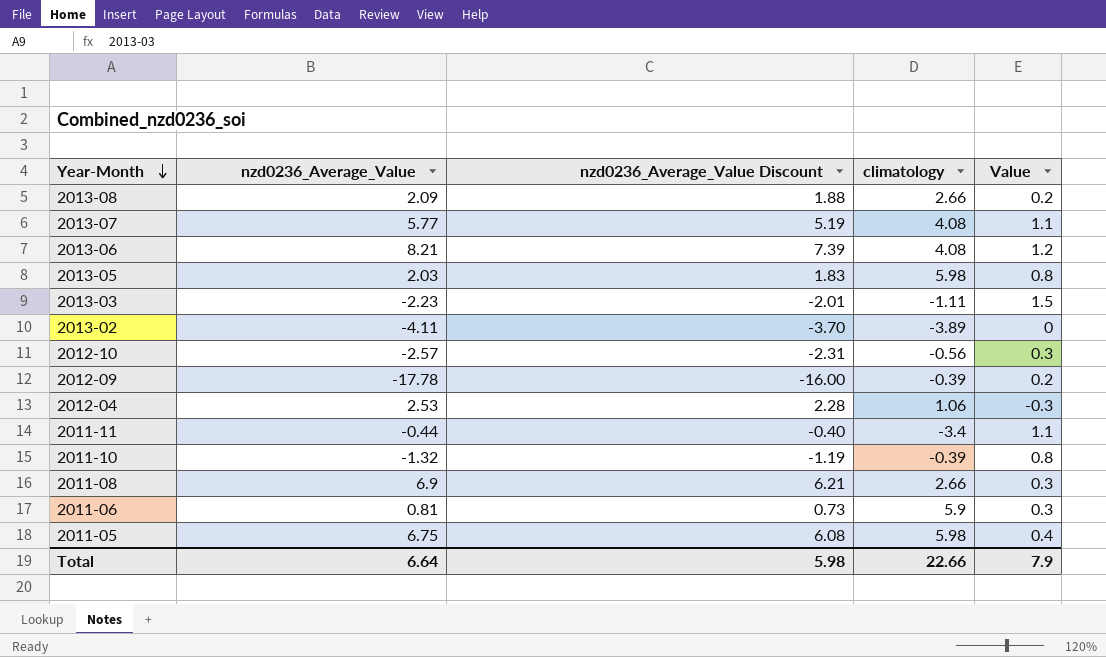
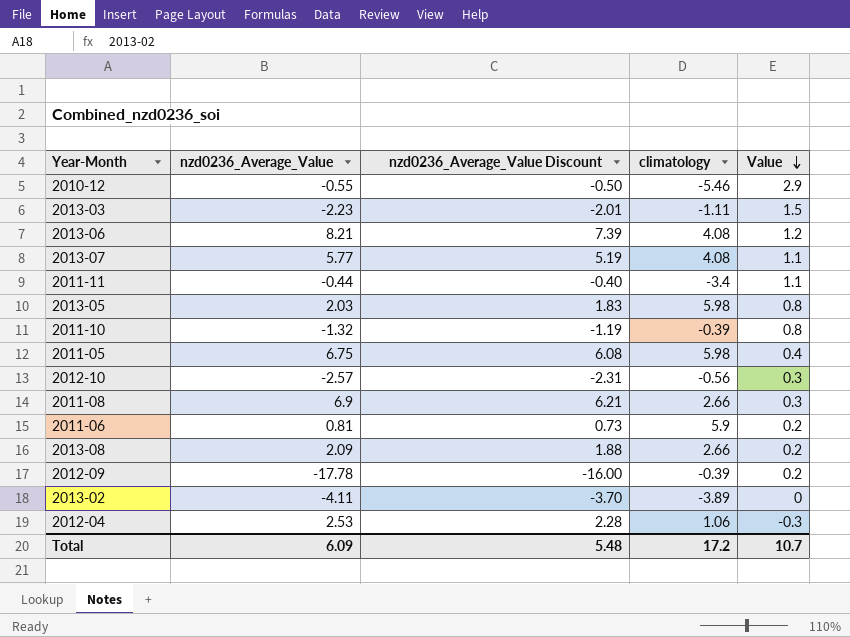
row order: Year-Month descending -> Value descending
row 2010-12: none -> -0.55 | -0.50 | -5.46 | 2.9
2011-06 | Value: 0.3 -> 0.2
Total | nzd0236_Average_Value: 6.64 -> 6.09
Total | nzd0236_Average_Value Discount: 5.98 -> 5.48
Total | climatology: 22.66 -> 17.2
Total | Value: 7.9 -> 10.7

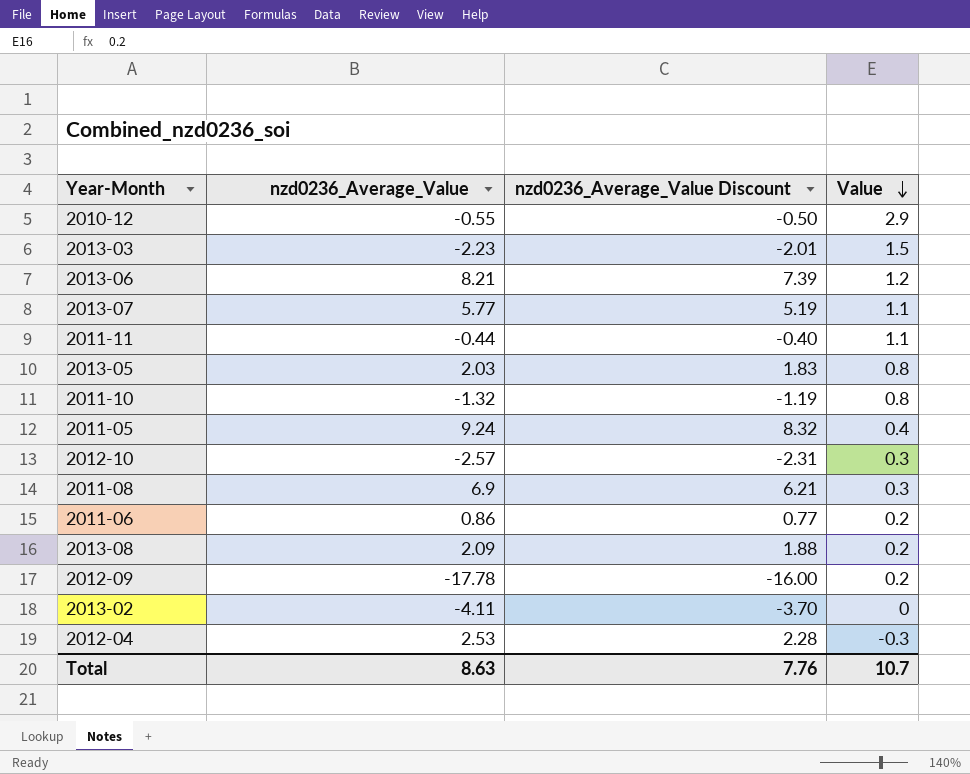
column climatology | position: 4 -> none
2011-05 | nzd0236_Average_Value: 6.75 -> 9.24
2011-05 | nzd0236_Average_Value Discount: 6.08 -> 8.32
2011-06 | nzd0236_Average_Value: 0.81 -> 0.86
2011-06 | nzd0236_Average_Value Discount: 0.73 -> 0.77
Total | nzd0236_Average_Value: 6.09 -> 8.63
Total | nzd0236_Average_Value Discount: 5.48 -> 7.76

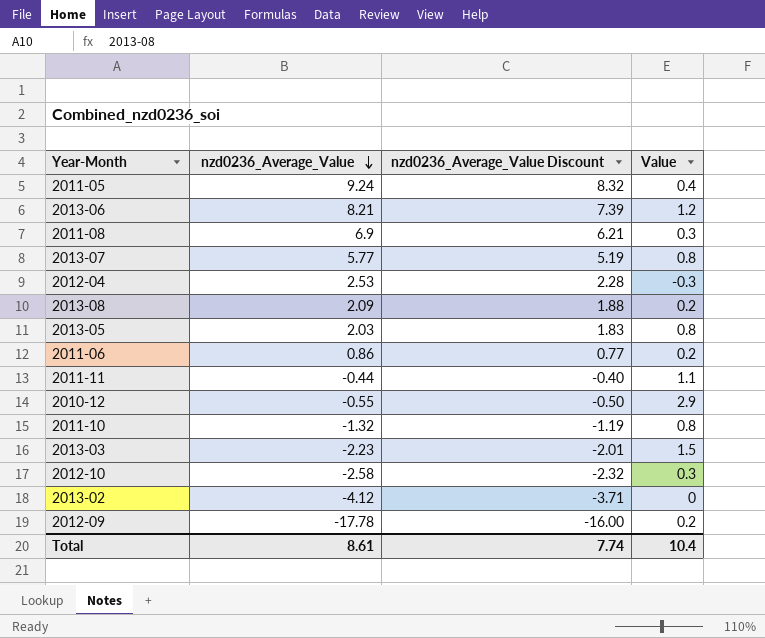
row order: Value descending -> nzd0236_Average_Value descending
2013-07 | Value: 1.1 -> 0.8
2012-10 | nzd0236_Average_Value: -2.57 -> -2.58
2012-10 | nzd0236_Average_Value Discount: -2.31 -> -2.32
2013-02 | nzd0236_Average_Value: -4.11 -> -4.12
2013-02 | nzd0236_Average_Value Discount: -3.70 -> -3.71
Total | nzd0236_Average_Value: 8.63 -> 8.61
Total | nzd0236_Average_Value Discount: 7.76 -> 7.74
Total | Value: 10.7 -> 10.4

